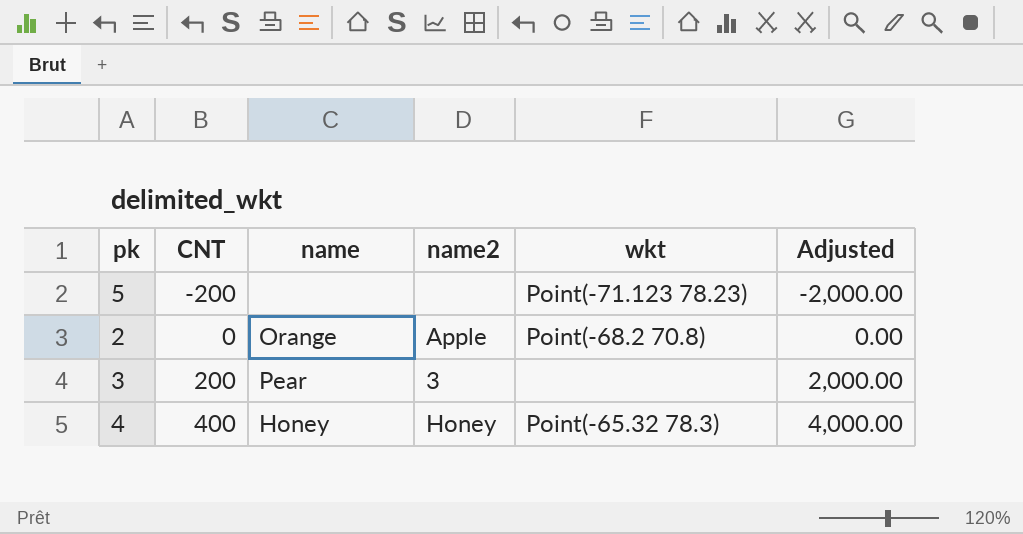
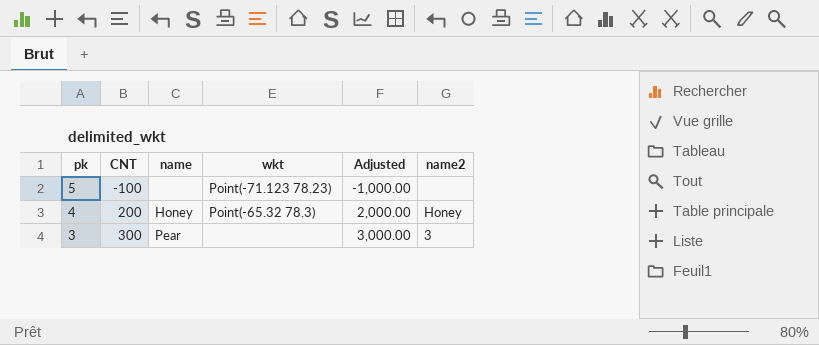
row order: CNT ascending -> pk descending
column name2 | position: 4 -> 6
row 2: 0 | Orange | Apple | Point(-68.2 70.8) | 0.00 -> none
5 | CNT: -200 -> -100
5 | Adjusted: -2,000.00 -> -1,000.00
4 | CNT: 400 -> 200
4 | Adjusted: 4,000.00 -> 2,000.00
3 | CNT: 200 -> 300
3 | Adjusted: 2,000.00 -> 3,000.00

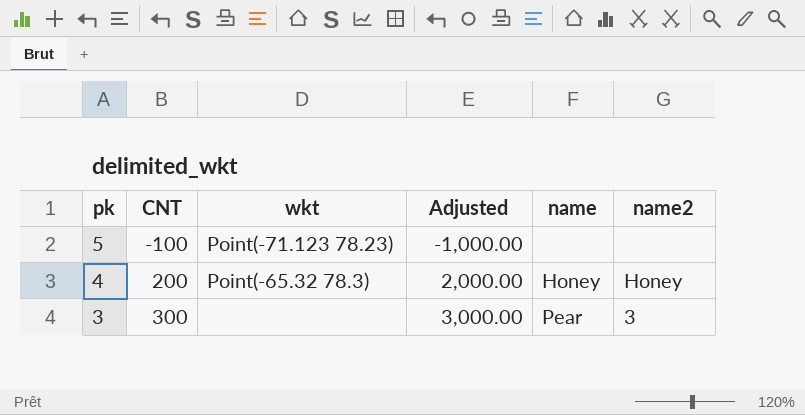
column name | position: 3 -> 5

